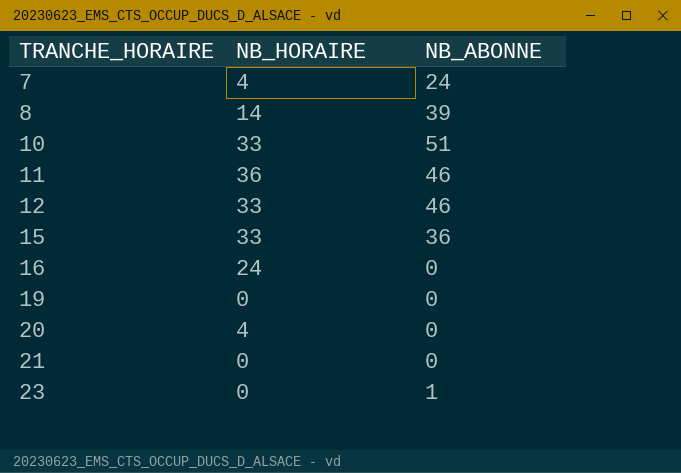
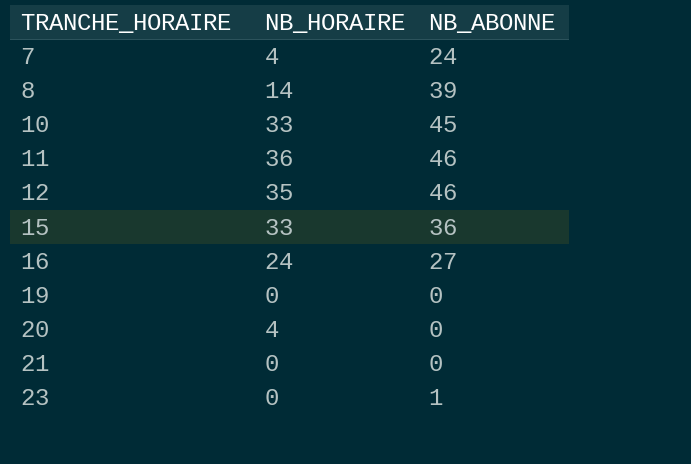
10 | NB_ABONNE: 51 -> 45
12 | NB_HORAIRE: 33 -> 35
16 | NB_ABONNE: 0 -> 27

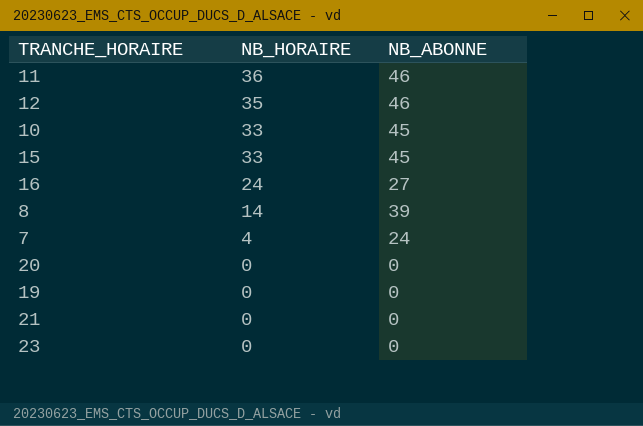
row order: TRANCHE_HORAIRE ascending -> NB_HORAIRE descending
15 | NB_ABONNE: 36 -> 45
20 | NB_HORAIRE: 4 -> 0
23 | NB_ABONNE: 1 -> 0

